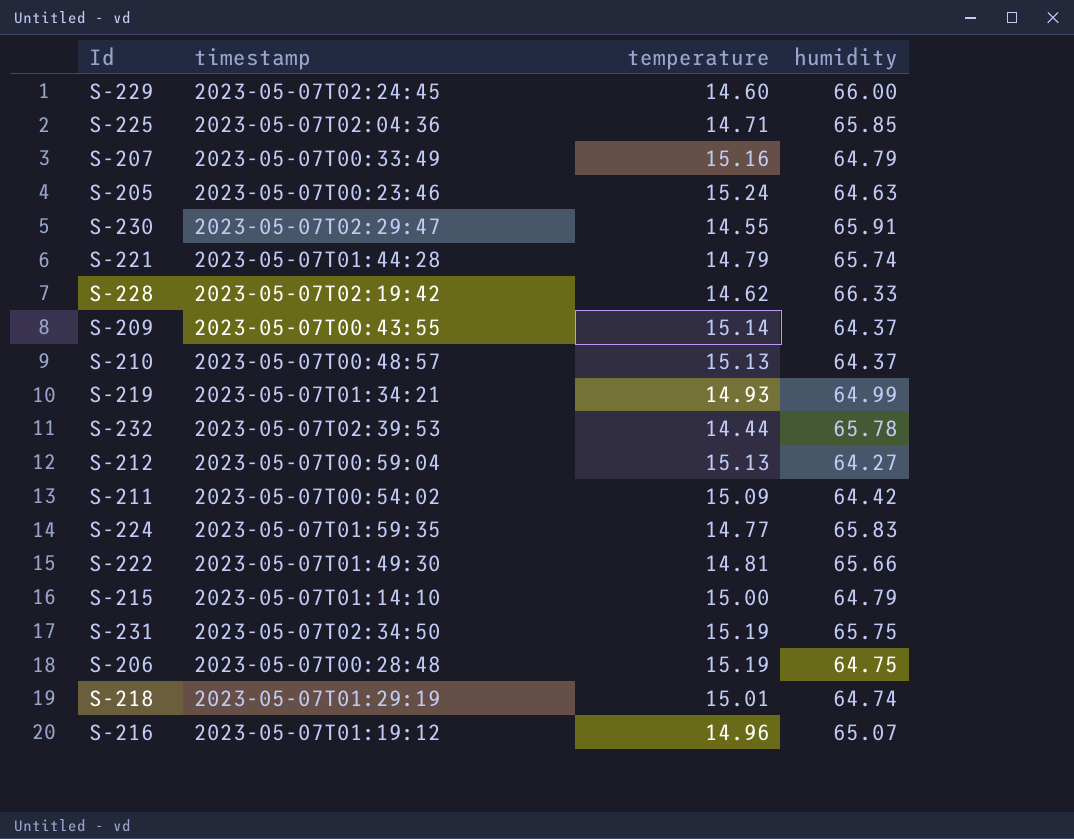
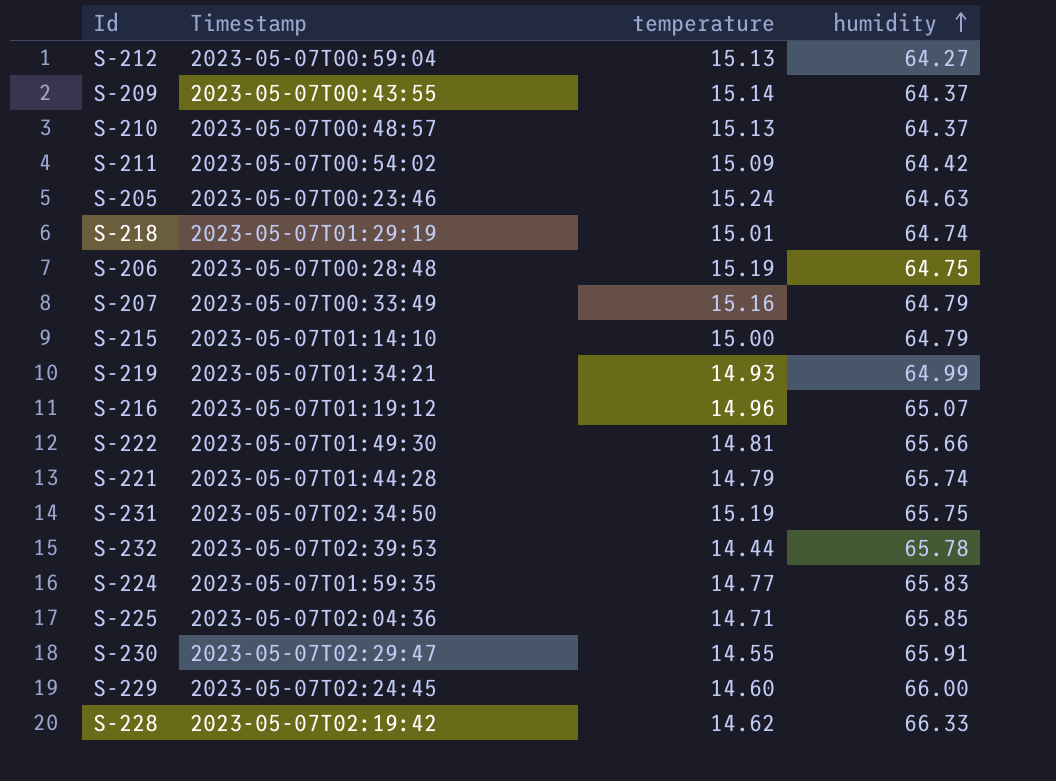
row order: none -> humidity ascending
column name: timestamp -> Timestamp

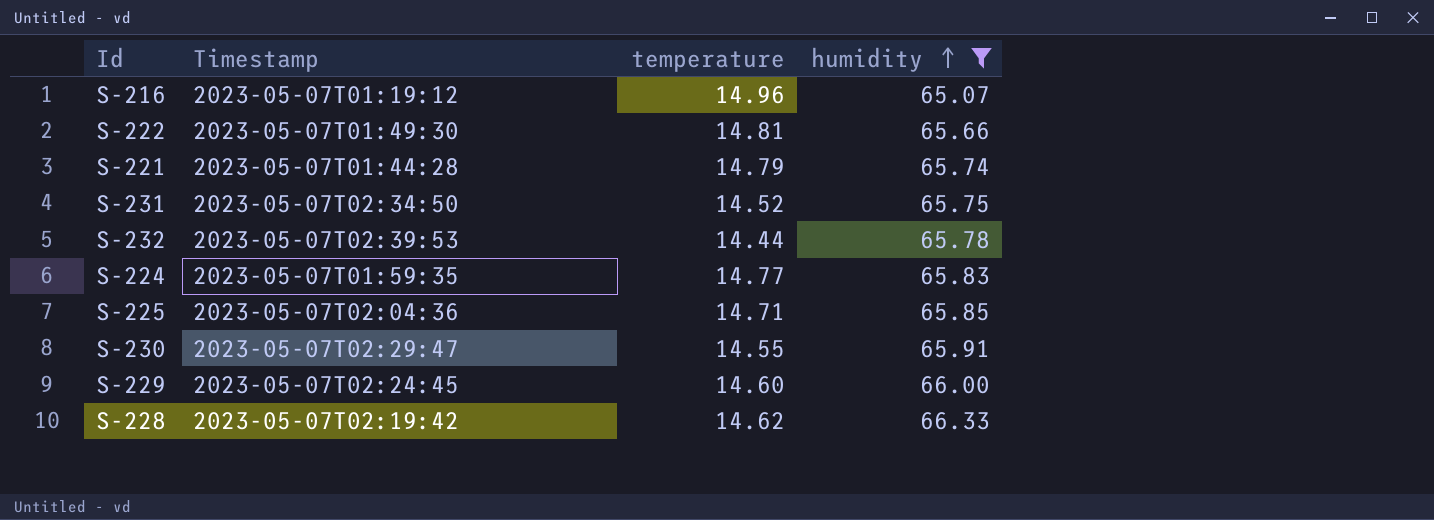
filter: none -> humidity >= 65.07
S-231 | temperature: 15.19 -> 14.52

